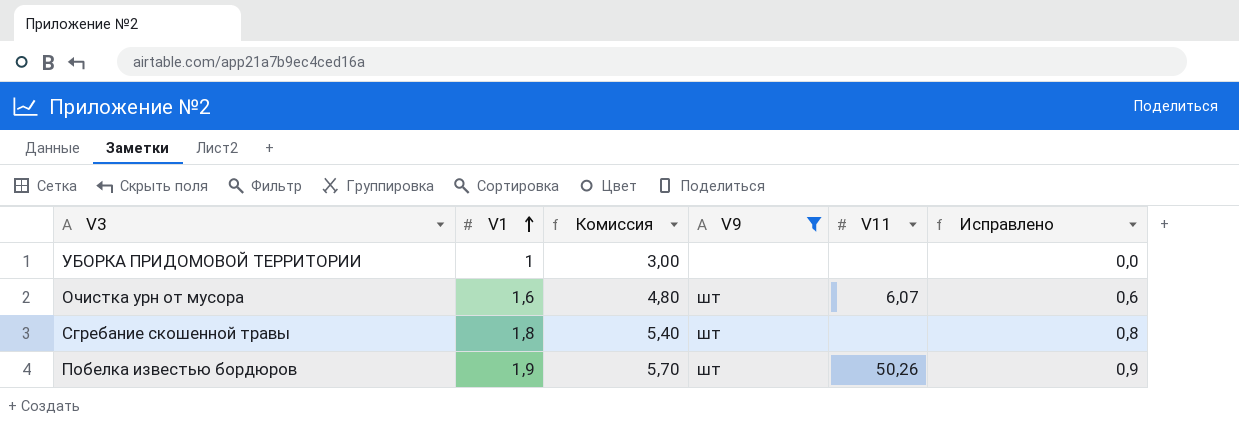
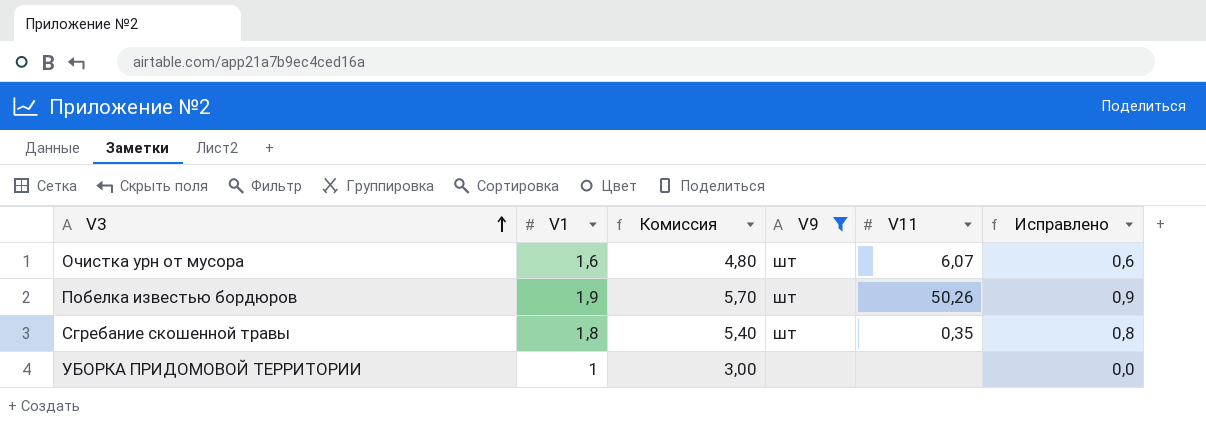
row order: V1 ascending -> V3 ascending
Сгребание скошенной травы | V11: none -> 0,35

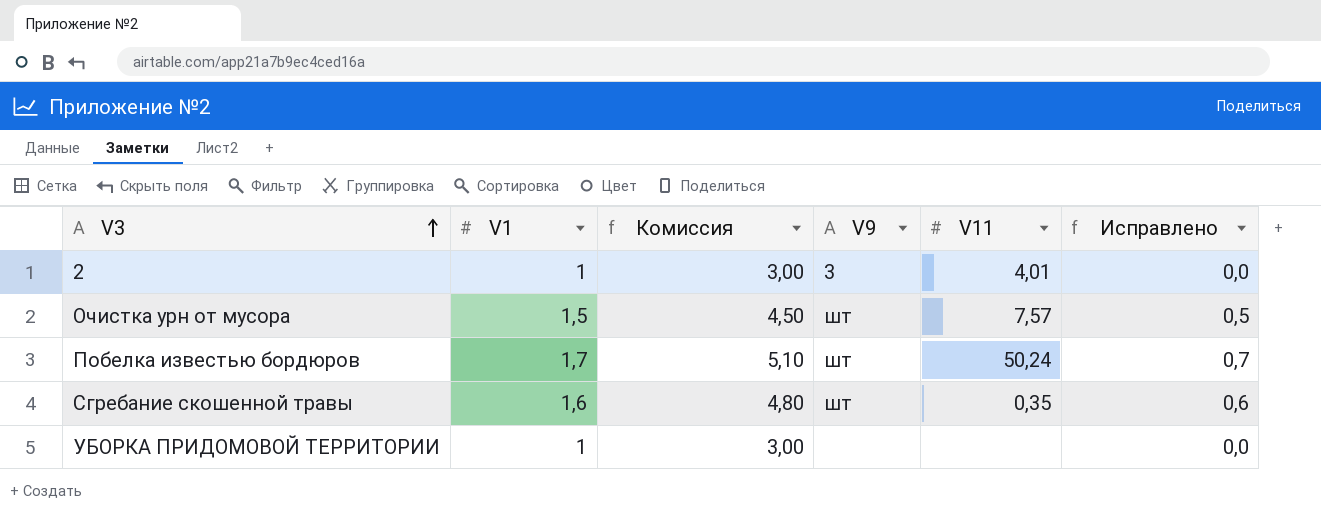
filter: V9 != 3 -> none
Очистка урн от мусора | V1: 1,6 -> 1,5
Очистка урн от мусора | Комиссия: 4,80 -> 4,50
Очистка урн от мусора | V11: 6,07 -> 7,57
Очистка урн от мусора | Исправлено: 0,6 -> 0,5
Побелка известью бордюров | V1: 1,9 -> 1,7
Побелка известью бордюров | Комиссия: 5,70 -> 5,10
Побелка известью бордюров | V11: 50,26 -> 50,24
Побелка известью бордюров | Исправлено: 0,9 -> 0,7
Сгребание скошенной травы | V1: 1,8 -> 1,6
Сгребание скошенной травы | Комиссия: 5,40 -> 4,80
Сгребание скошенной травы | Исправлено: 0,8 -> 0,6

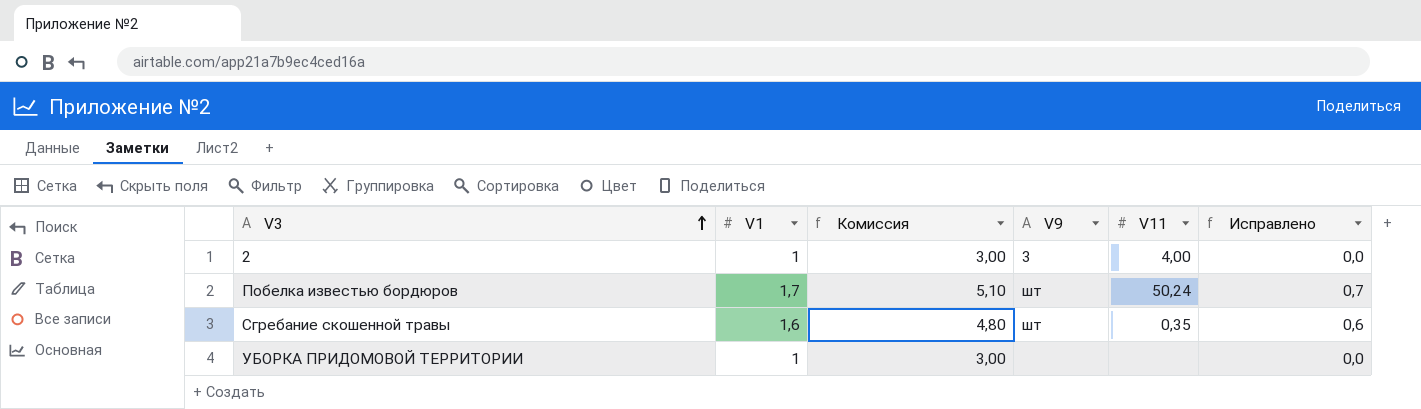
row Очистка урн от мусора: 1,5 | 4,50 | шт | 7,57 | 0,5 -> none
2 | V11: 4,01 -> 4,00

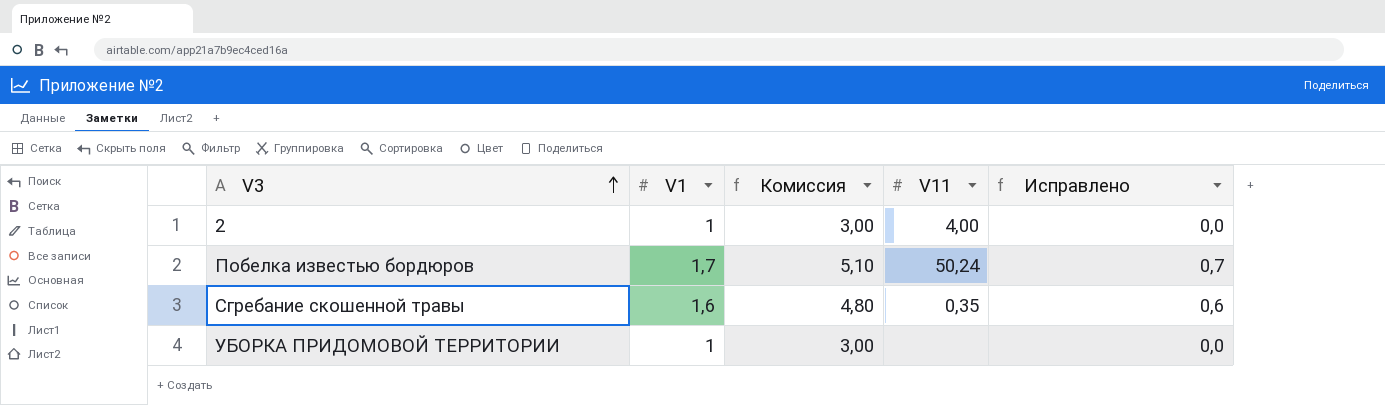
column V9 | position: 4 -> none

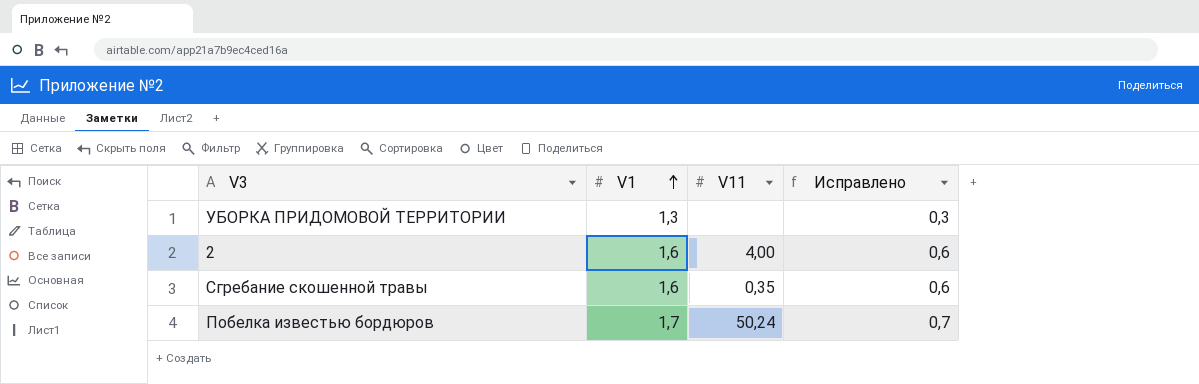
row order: V3 ascending -> V1 ascending
column Комиссия | formula: [V1] * 3 -> none
УБОРКА ПРИДОМОВОЙ ТЕРРИТОРИИ | V1: 1 -> 1,3
УБОРКА ПРИДОМОВОЙ ТЕРРИТОРИИ | Исправлено: 0,0 -> 0,3
2 | V1: 1 -> 1,6
2 | Исправлено: 0,0 -> 0,6

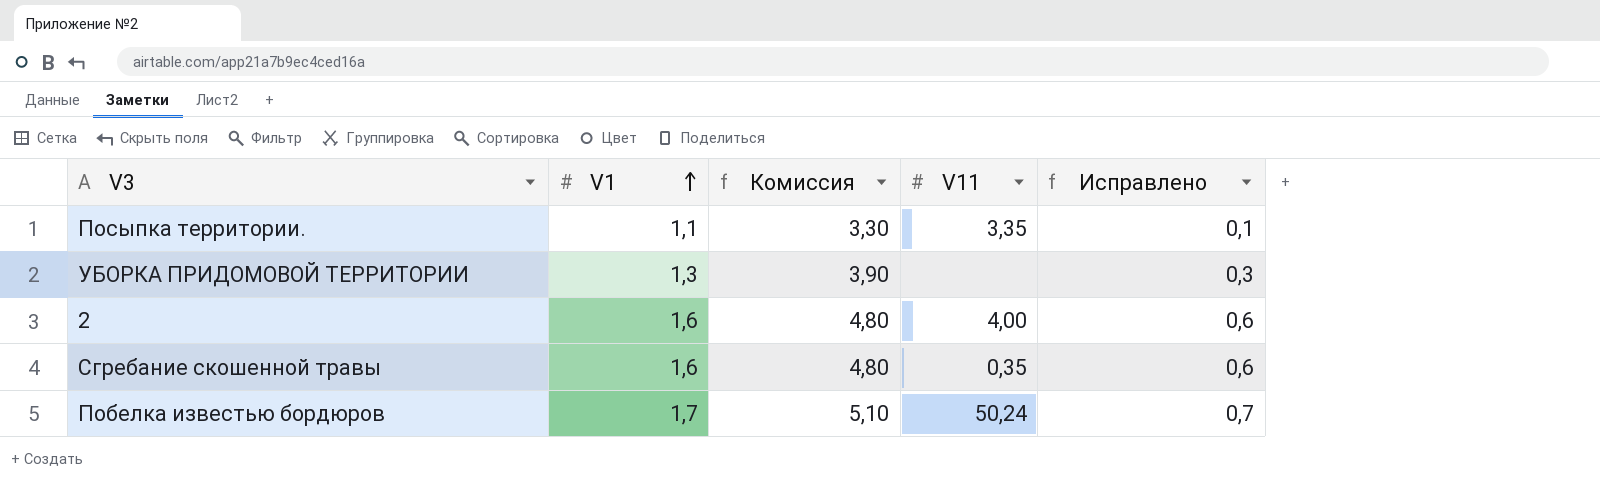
column Комиссия | formula: none -> [V1] * 3
row Посыпка территории.: none -> 1,1 | 3,30 | 3,35 | 0,1

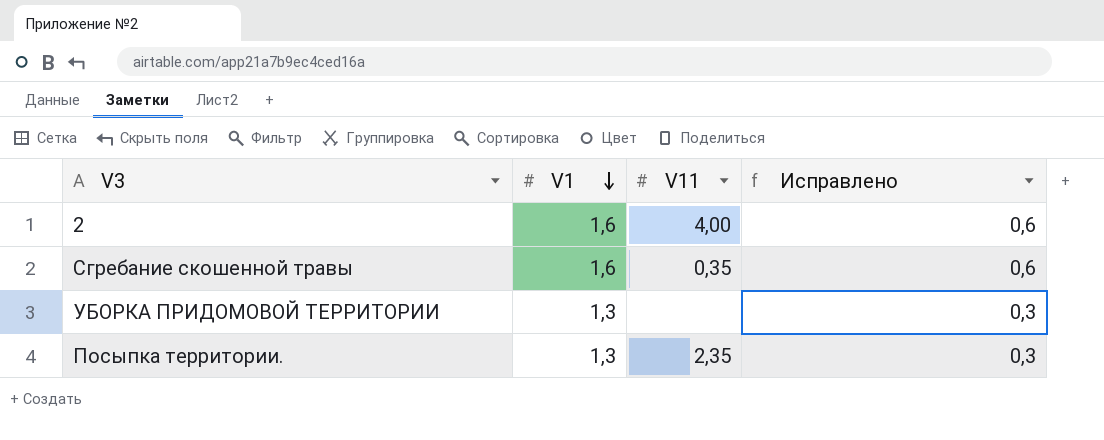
row order: V1 ascending -> V1 descending
column Комиссия | formula: [V1] * 3 -> none
row Побелка известью бордюров: 1,7 | 5,10 | 50,24 | 0,7 -> none
Посыпка территории. | V1: 1,1 -> 1,3
Посыпка территории. | V11: 3,35 -> 2,35
Посыпка территории. | Исправлено: 0,1 -> 0,3

